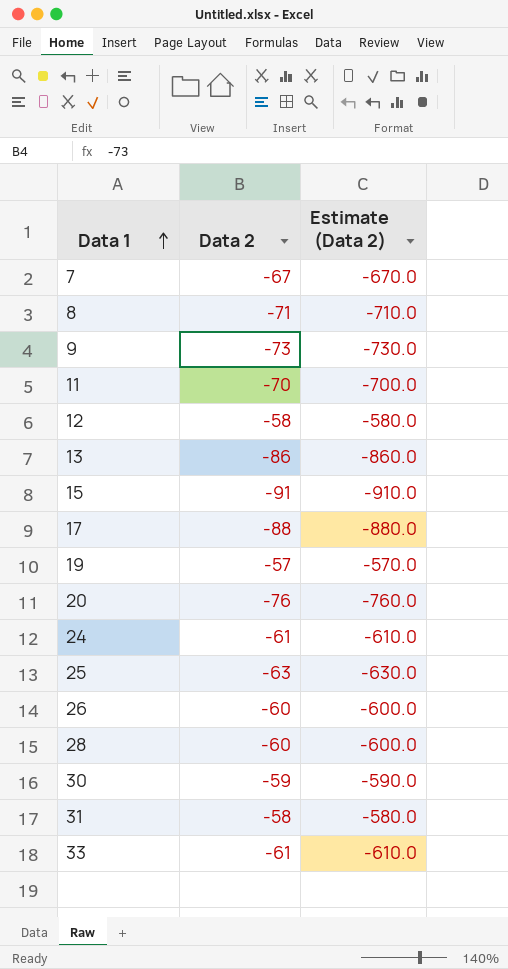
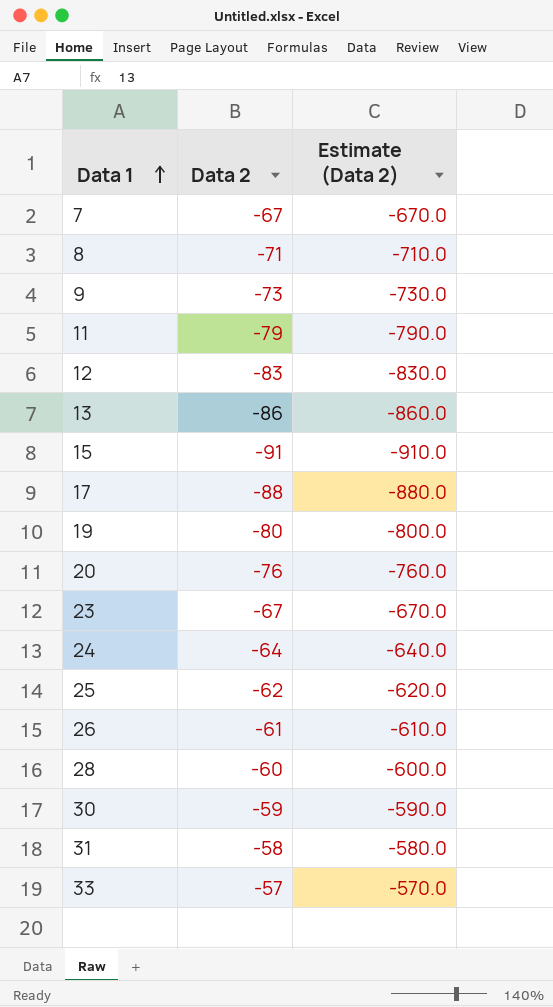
11 | Data 2: -70 -> -79
11 | Estimate (Data 2): -700.0 -> -790.0
12 | Data 2: -58 -> -83
12 | Estimate (Data 2): -580.0 -> -830.0
19 | Data 2: -57 -> -80
19 | Estimate (Data 2): -570.0 -> -800.0
row 23: none -> -67 | -670.0
24 | Data 2: -61 -> -64
24 | Estimate (Data 2): -610.0 -> -640.0
25 | Data 2: -63 -> -62
25 | Estimate (Data 2): -630.0 -> -620.0
26 | Data 2: -60 -> -61
26 | Estimate (Data 2): -600.0 -> -610.0
33 | Data 2: -61 -> -57
33 | Estimate (Data 2): -610.0 -> -570.0

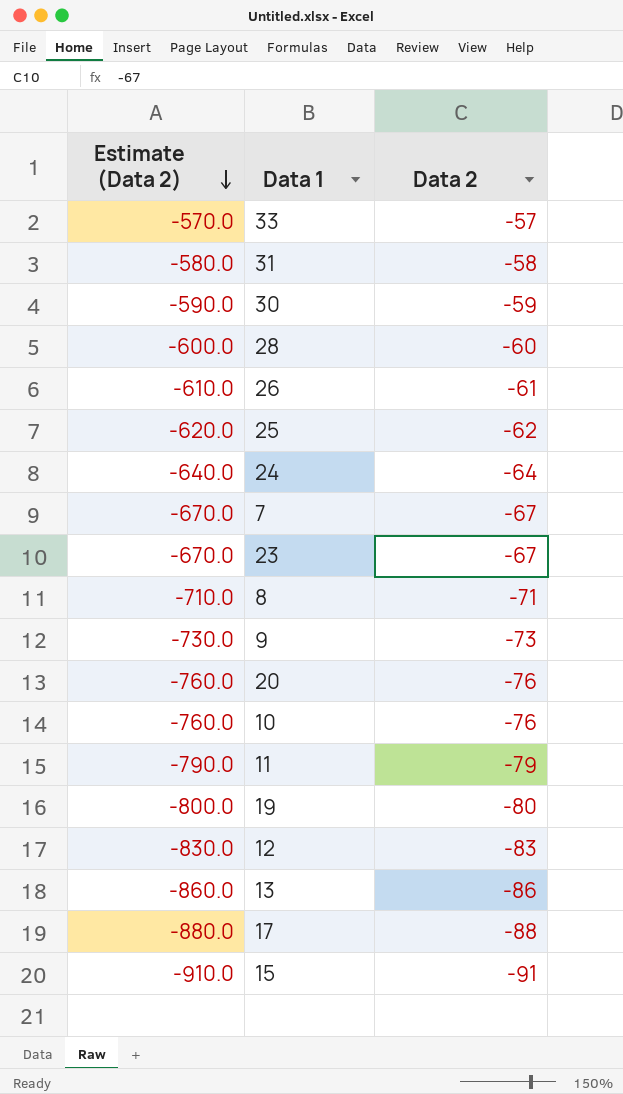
row order: Data 1 ascending -> Estimate (Data 2) descending
column Estimate (Data 2) | position: 3 -> 1
row 10: none -> -760.0 | -76

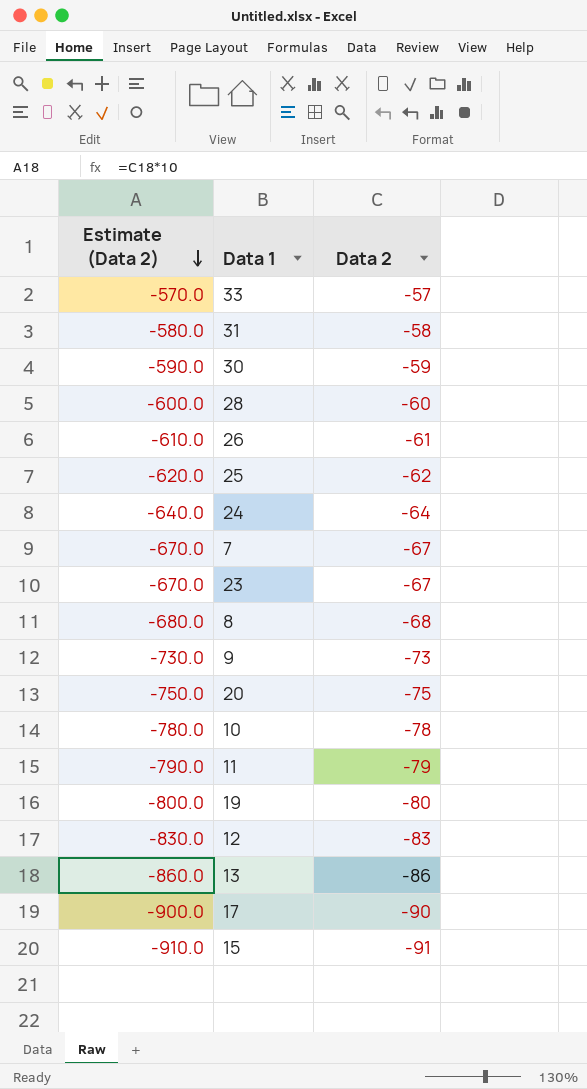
8 | Estimate (Data 2): -710.0 -> -680.0
8 | Data 2: -71 -> -68
20 | Estimate (Data 2): -760.0 -> -750.0
20 | Data 2: -76 -> -75
10 | Estimate (Data 2): -760.0 -> -780.0
10 | Data 2: -76 -> -78
17 | Estimate (Data 2): -880.0 -> -900.0
17 | Data 2: -88 -> -90

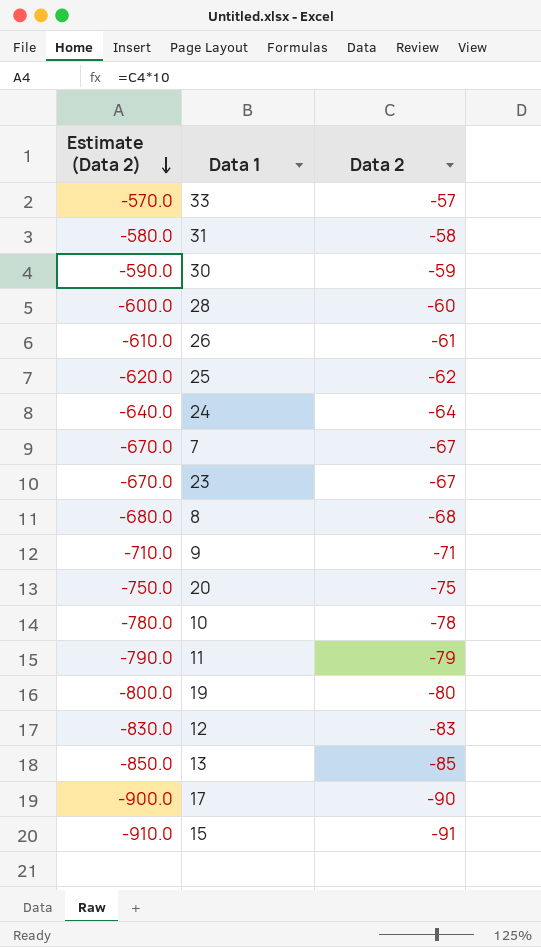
9 | Estimate (Data 2): -730.0 -> -710.0
9 | Data 2: -73 -> -71
13 | Estimate (Data 2): -860.0 -> -850.0
13 | Data 2: -86 -> -85

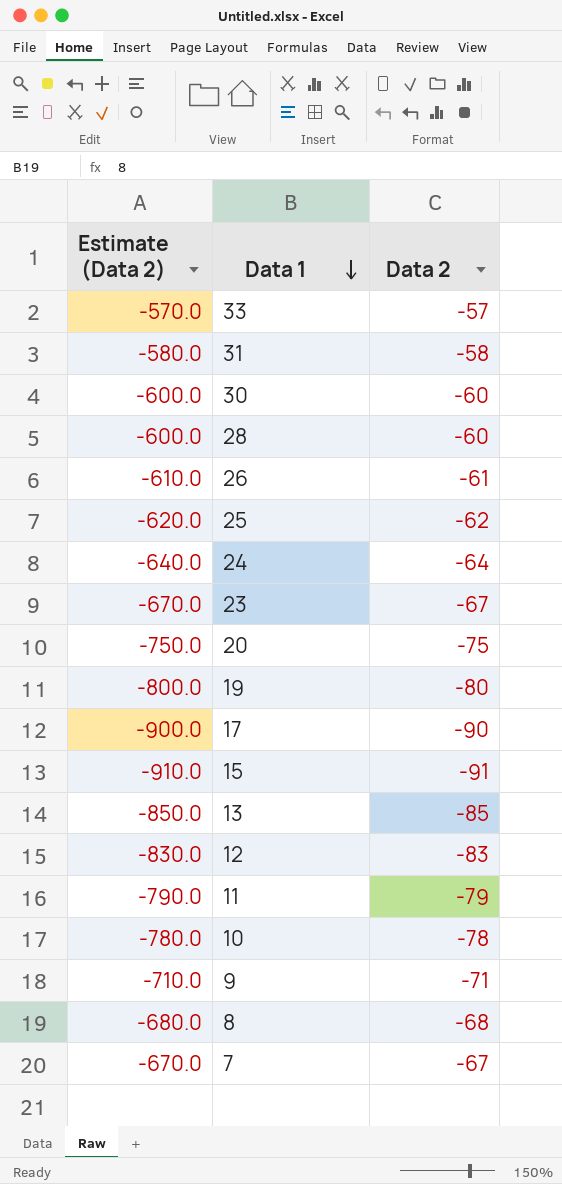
row order: Estimate (Data 2) descending -> Data 1 descending
30 | Estimate (Data 2): -590.0 -> -600.0
30 | Data 2: -59 -> -60

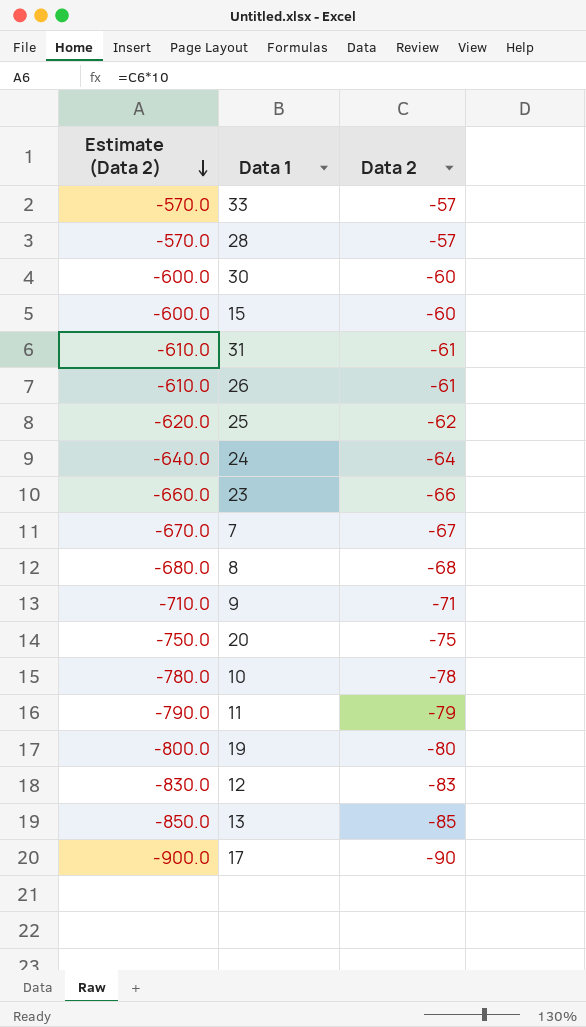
row order: Data 1 descending -> Estimate (Data 2) descending
28 | Estimate (Data 2): -600.0 -> -570.0
28 | Data 2: -60 -> -57
15 | Estimate (Data 2): -910.0 -> -600.0
15 | Data 2: -91 -> -60
31 | Estimate (Data 2): -580.0 -> -610.0
31 | Data 2: -58 -> -61
23 | Estimate (Data 2): -670.0 -> -660.0
23 | Data 2: -67 -> -66

